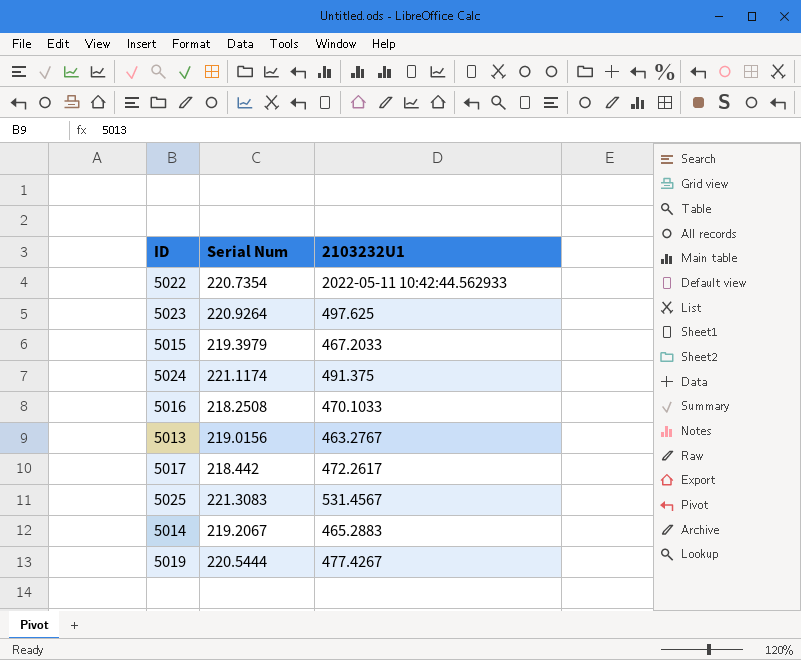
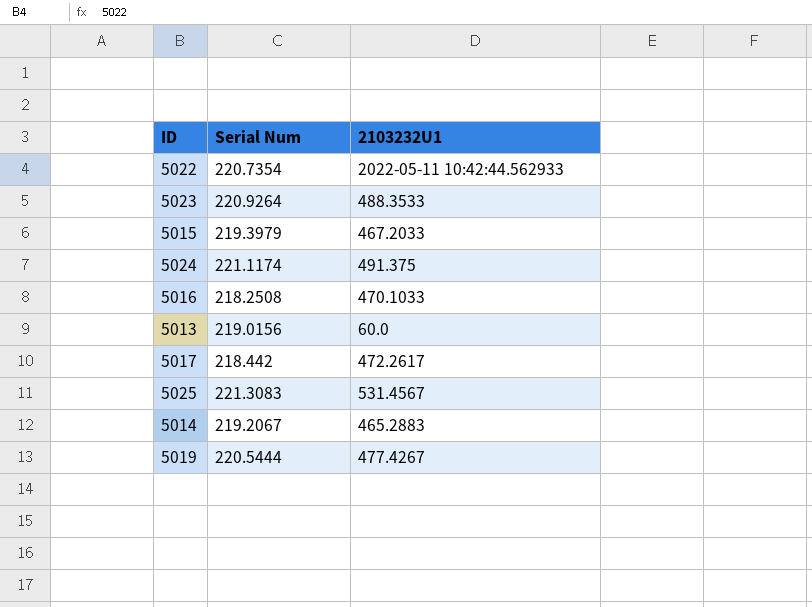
5023 | 2103232U1: 497.625 -> 488.3533
5013 | 2103232U1: 463.2767 -> 60.0

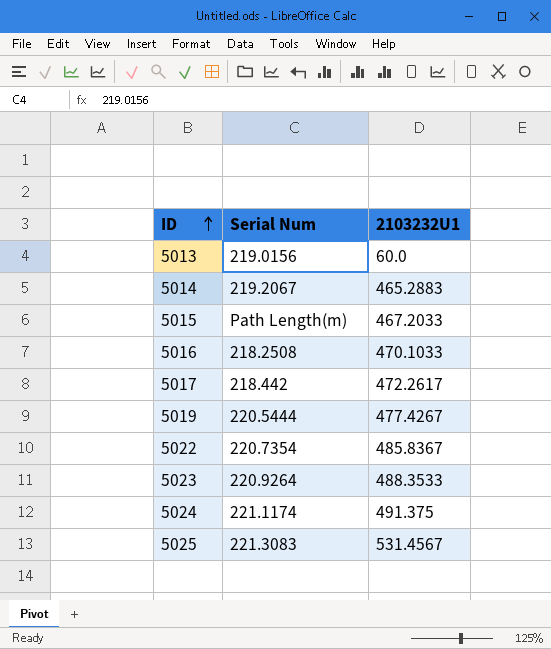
row order: none -> ID ascending
5015 | Serial Num: 219.3979 -> Path Length(m)
5022 | 2103232U1: 2022-05-11 10:42:44.562933 -> 485.8367

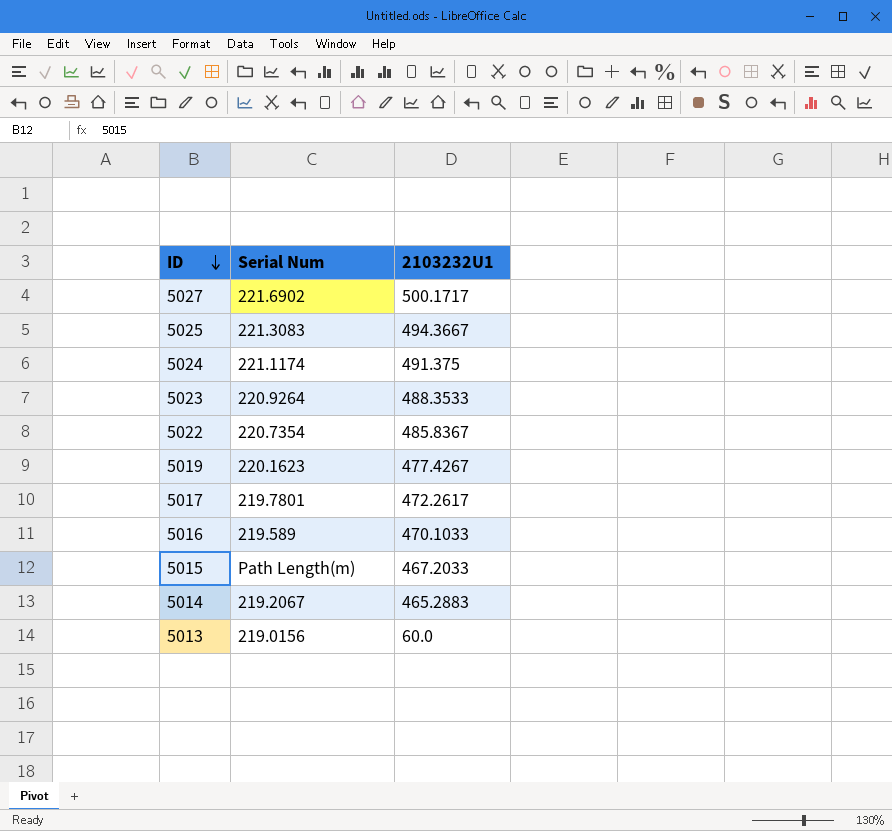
row order: ID ascending -> ID descending
row 5027: none -> 221.6902 | 500.1717
5025 | 2103232U1: 531.4567 -> 494.3667
5019 | Serial Num: 220.5444 -> 220.1623
5017 | Serial Num: 218.442 -> 219.7801
5016 | Serial Num: 218.2508 -> 219.589

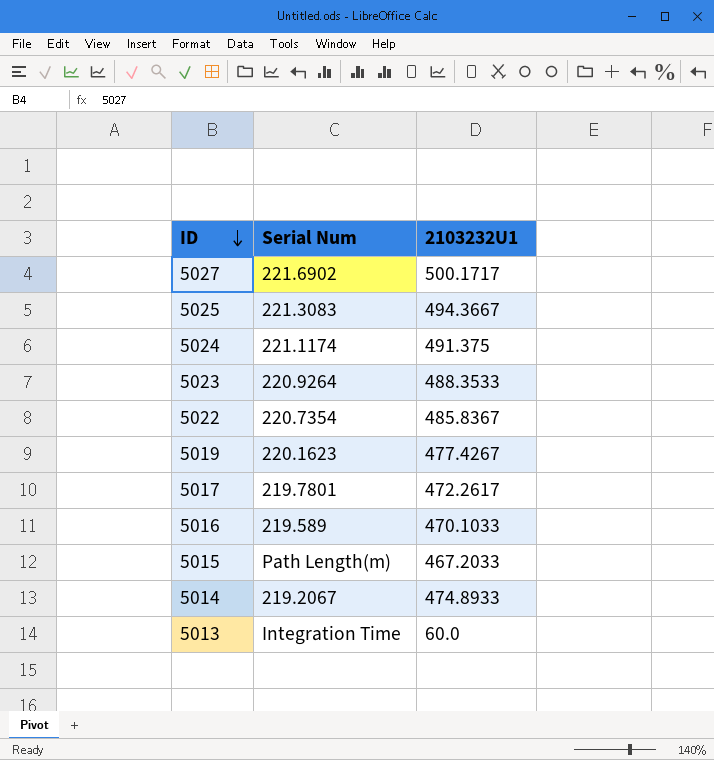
5014 | 2103232U1: 465.2883 -> 474.8933
5013 | Serial Num: 219.0156 -> Integration Time

